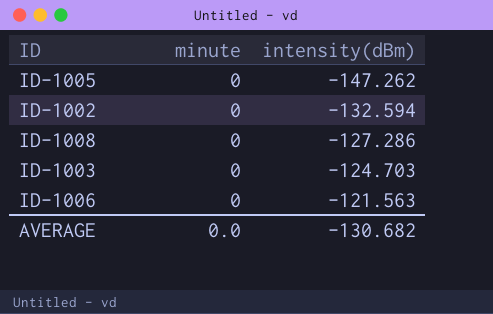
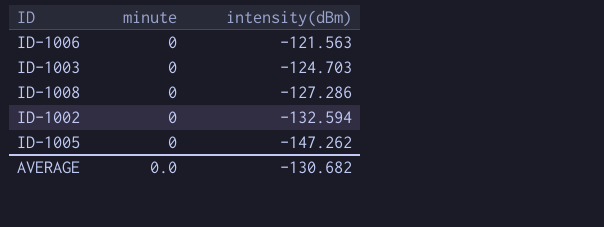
row order: intensity(dBm) ascending -> intensity(dBm) descending

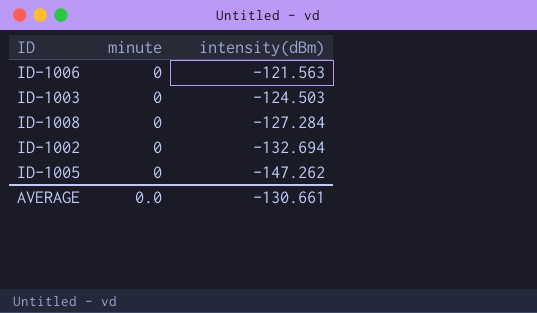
ID-1003 | intensity(dBm): -124.703 -> -124.503
ID-1008 | intensity(dBm): -127.286 -> -127.284
ID-1002 | intensity(dBm): -132.594 -> -132.694
AVERAGE | intensity(dBm): -130.682 -> -130.661

